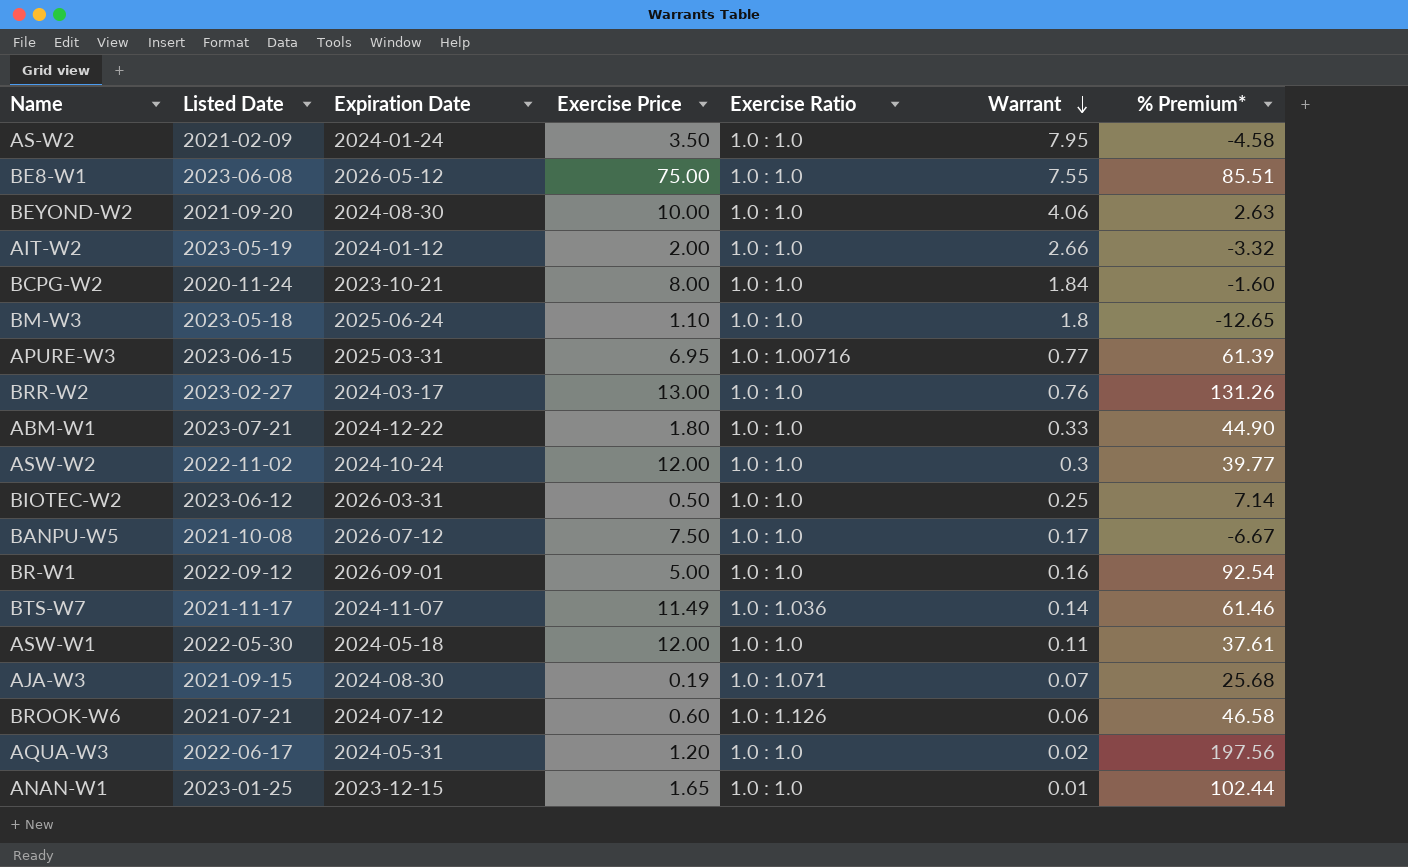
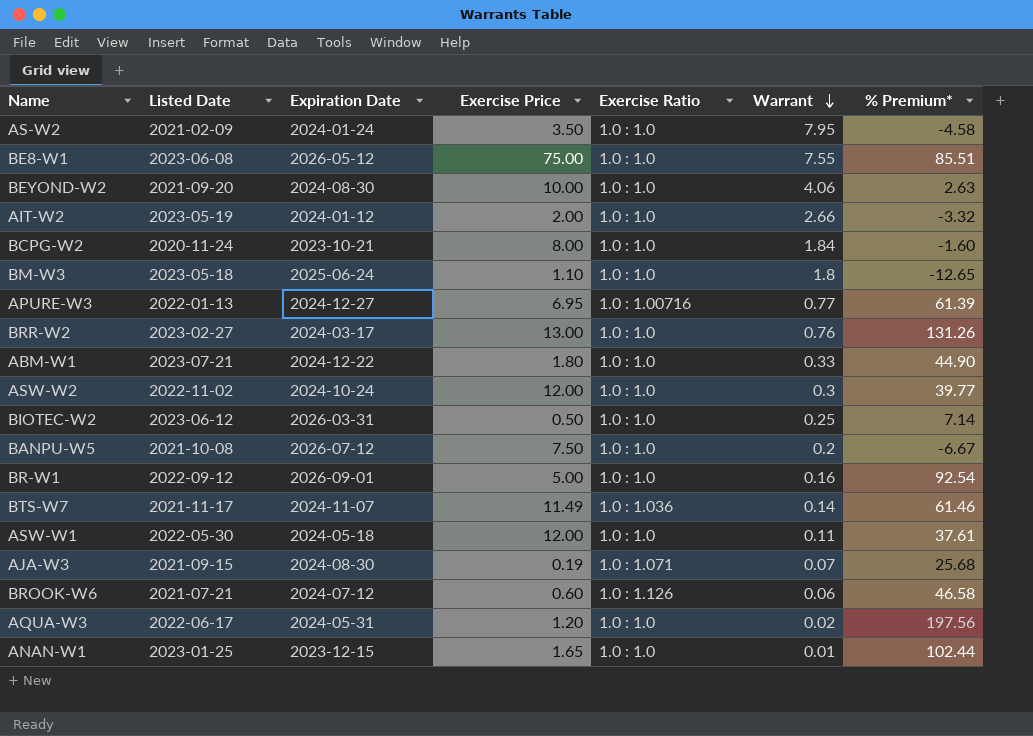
APURE-W3 | Listed Date: 2023-06-15 -> 2022-01-13
APURE-W3 | Expiration Date: 2025-03-31 -> 2024-12-27
BANPU-W5 | Warrant: 0.17 -> 0.2

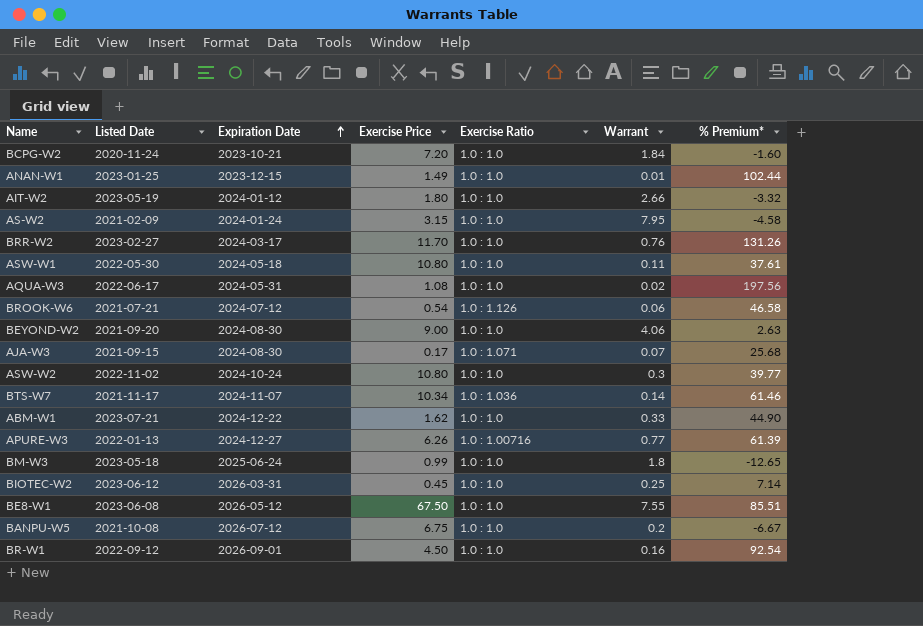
row order: Warrant descending -> Expiration Date ascending
BCPG-W2 | Exercise Price: 8.00 -> 7.20
ANAN-W1 | Exercise Price: 1.65 -> 1.49
AIT-W2 | Exercise Price: 2.00 -> 1.80
AS-W2 | Exercise Price: 3.50 -> 3.15
BRR-W2 | Exercise Price: 13.00 -> 11.70
ASW-W1 | Exercise Price: 12.00 -> 10.80
AQUA-W3 | Exercise Price: 1.20 -> 1.08
BROOK-W6 | Exercise Price: 0.60 -> 0.54
BEYOND-W2 | Exercise Price: 10.00 -> 9.00
AJA-W3 | Exercise Price: 0.19 -> 0.17
ASW-W2 | Exercise Price: 12.00 -> 10.80
BTS-W7 | Exercise Price: 11.49 -> 10.34
ABM-W1 | Exercise Price: 1.80 -> 1.62
APURE-W3 | Exercise Price: 6.95 -> 6.26
BM-W3 | Exercise Price: 1.10 -> 0.99
BIOTEC-W2 | Exercise Price: 0.50 -> 0.45
BE8-W1 | Exercise Price: 75.00 -> 67.50
BANPU-W5 | Exercise Price: 7.50 -> 6.75
BR-W1 | Exercise Price: 5.00 -> 4.50

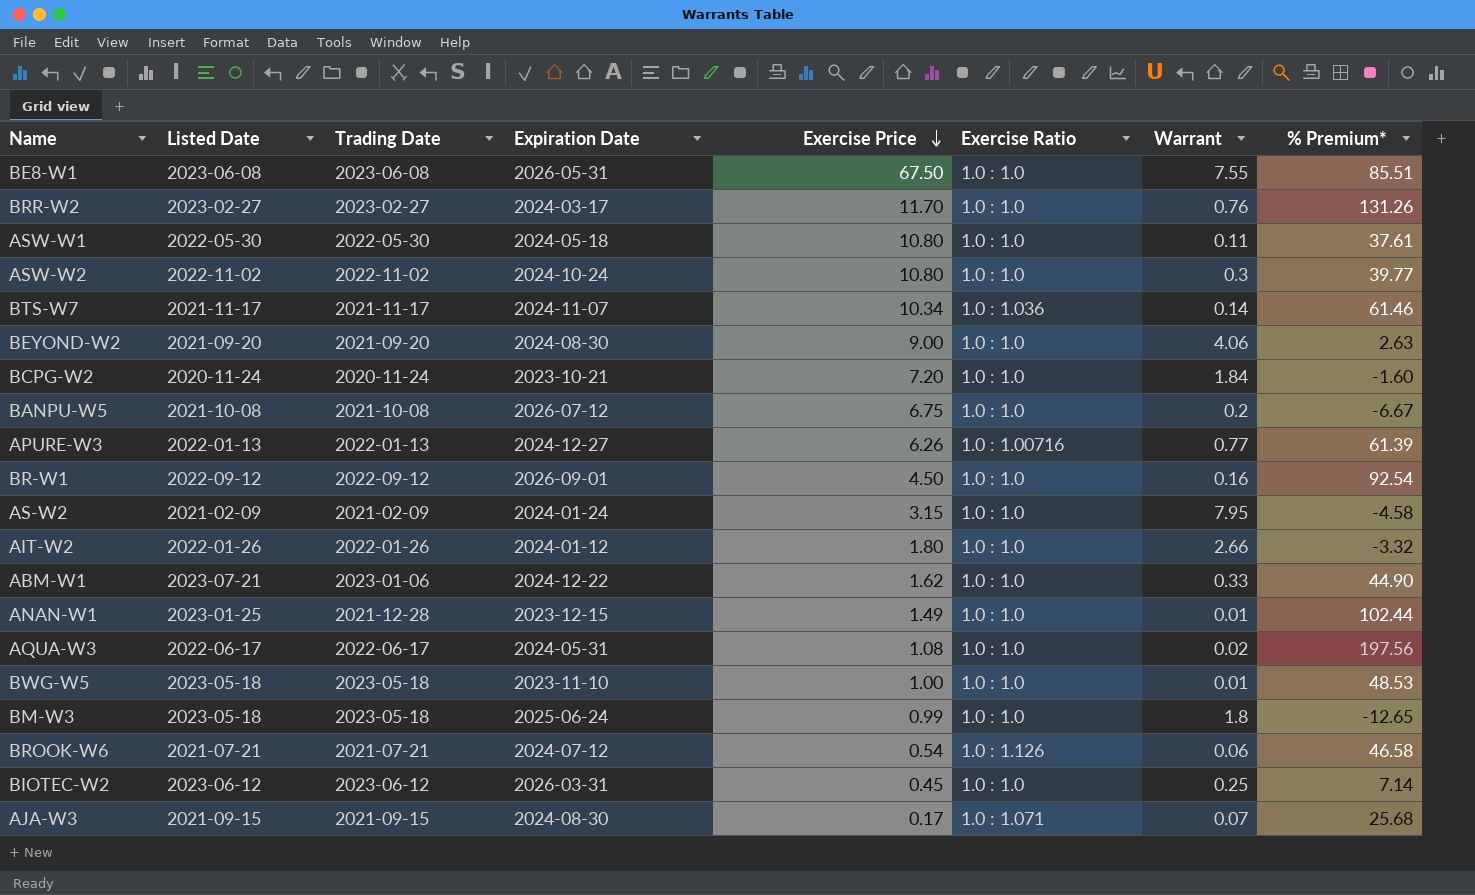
row order: Expiration Date ascending -> Exercise Price descending
column Trading Date | position: none -> 3
BE8-W1 | Expiration Date: 2026-05-12 -> 2026-05-31
AIT-W2 | Listed Date: 2023-05-19 -> 2022-01-26
row BWG-W5: none -> 2023-05-18 | 2023-05-18 | 2023-11-10 | 1.00 | 1.0 : 1.0 | 0.01 | 48.53

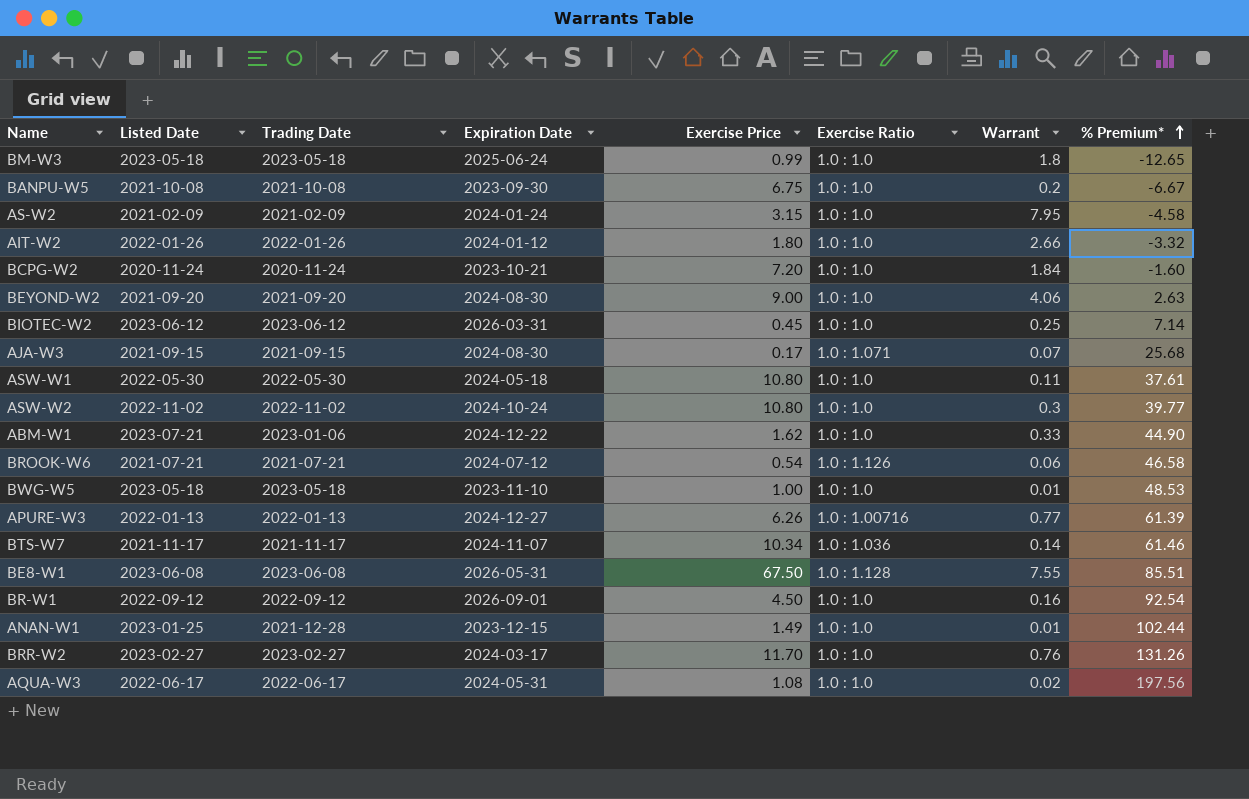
row order: Exercise Price descending -> % Premium* ascending
BANPU-W5 | Expiration Date: 2026-07-12 -> 2023-09-30
BE8-W1 | Exercise Ratio: 1.0 : 1.0 -> 1.0 : 1.128

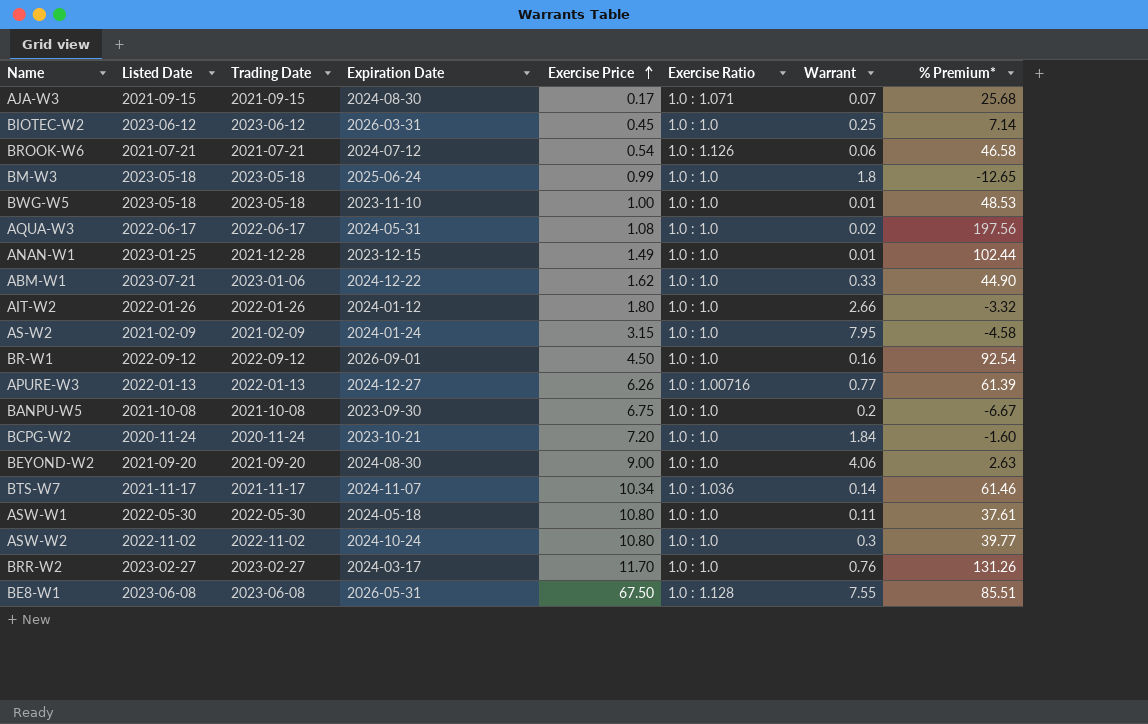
row order: % Premium* ascending -> Exercise Price ascending

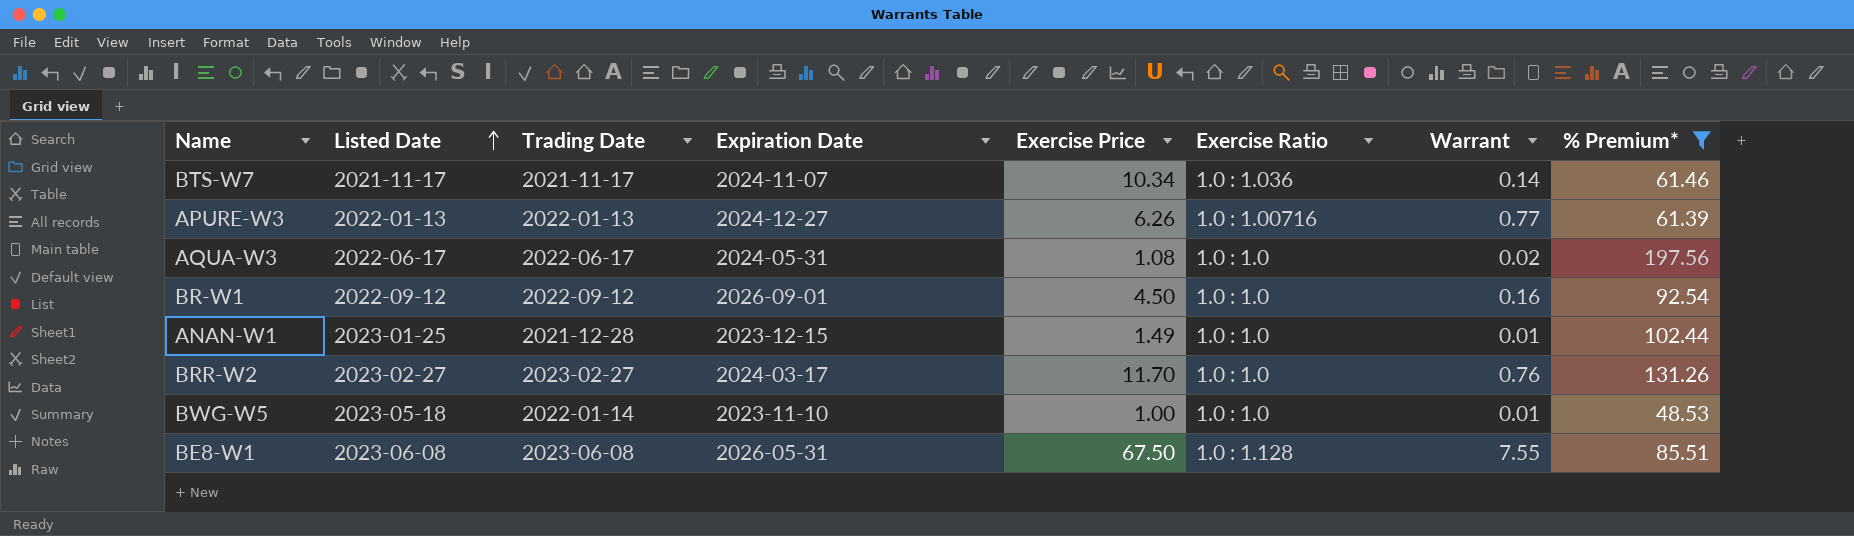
filter: none -> % Premium* >= 48.53
row order: Exercise Price ascending -> Listed Date ascending
BWG-W5 | Trading Date: 2023-05-18 -> 2022-01-14

